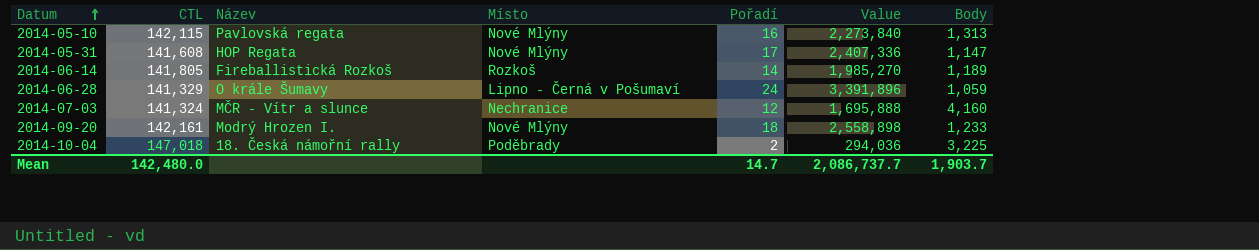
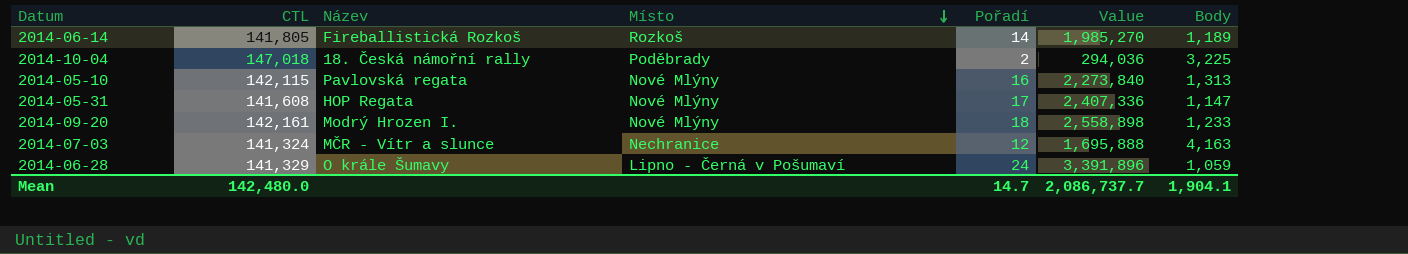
row order: Datum ascending -> Místo descending
2014-07-03 | Body: 4,160 -> 4,163
Mean | Body: 1,903.7 -> 1,904.1

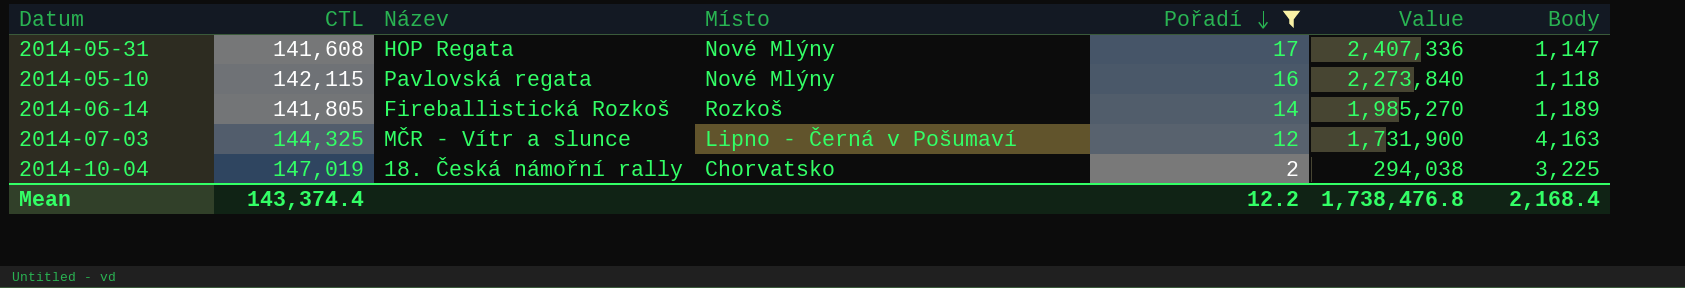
filter: none -> Pořadí <= 17
row order: Místo descending -> Pořadí descending
2014-05-10 | Body: 1,313 -> 1,118
2014-07-03 | CTL: 141,324 -> 144,325
2014-07-03 | Místo: Nechranice -> Lipno - Černá v Pošumaví
2014-07-03 | Value: 1,695,888 -> 1,731,900
2014-10-04 | CTL: 147,018 -> 147,019
2014-10-04 | Místo: Poděbrady -> Chorvatsko
2014-10-04 | Value: 294,036 -> 294,038
Mean | CTL: 142,480.0 -> 143,374.4
Mean | Pořadí: 14.7 -> 12.2
Mean | Value: 2,086,737.7 -> 1,738,476.8
Mean | Body: 1,904.1 -> 2,168.4

